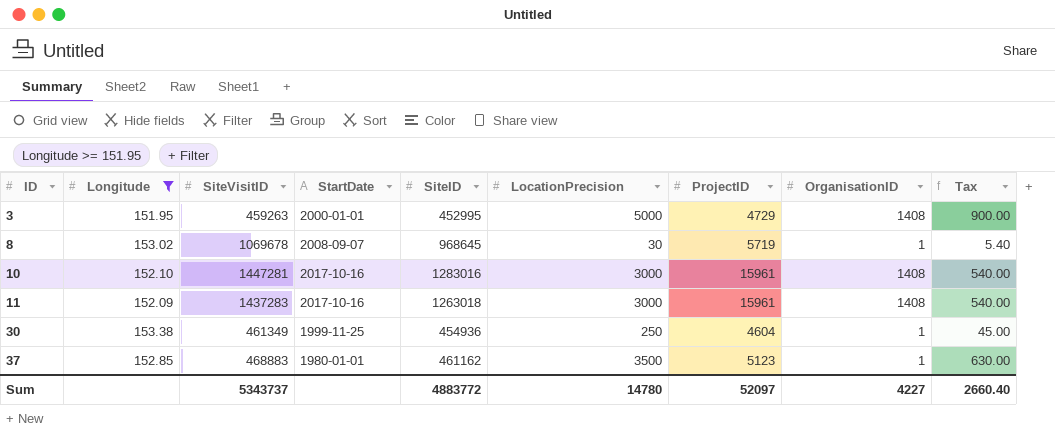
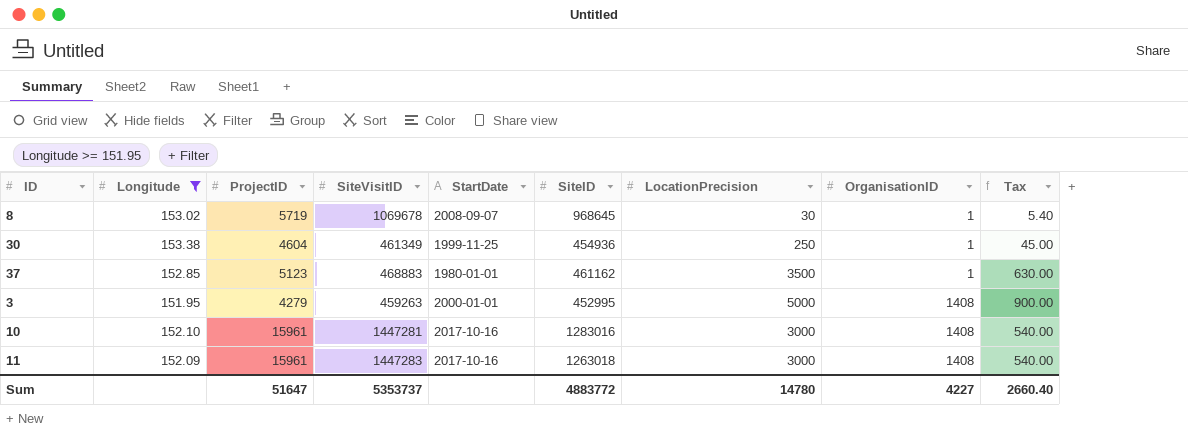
row order: ID ascending -> OrganisationID ascending
column ProjectID | position: 7 -> 3
3 | ProjectID: 4729 -> 4279
11 | SiteVisitID: 1437283 -> 1447283
Sum | ProjectID: 52097 -> 51647
Sum | SiteVisitID: 5343737 -> 5353737

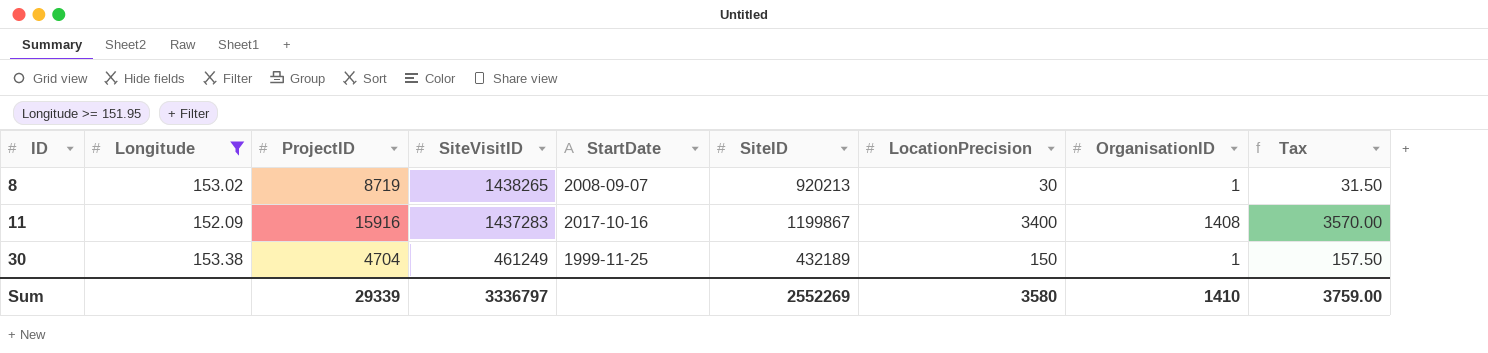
row order: OrganisationID ascending -> ID ascending
column Tax | formula: [LocationPrecision] * 0.18 -> [LocationPrecision] * 1.05
row 37: 152.85 | 5123 | 468883 | 1980-01-01 | 461162 | 3500 | 1 | 630.00 -> none
row 3: 151.95 | 4279 | 459263 | 2000-01-01 | 452995 | 5000 | 1408 | 900.00 -> none
row 10: 152.10 | 15961 | 1447281 | 2017-10-16 | 1283016 | 3000 | 1408 | 540.00 -> none
8 | ProjectID: 5719 -> 8719
8 | SiteVisitID: 1069678 -> 1438265
8 | SiteID: 968645 -> 920213
11 | ProjectID: 15961 -> 15916
11 | SiteVisitID: 1447283 -> 1437283
11 | SiteID: 1263018 -> 1199867
11 | LocationPrecision: 3000 -> 3400
30 | ProjectID: 4604 -> 4704
30 | SiteVisitID: 461349 -> 461249
30 | SiteID: 454936 -> 432189
30 | LocationPrecision: 250 -> 150
Sum | ProjectID: 51647 -> 29339
Sum | SiteVisitID: 5353737 -> 3336797
Sum | SiteID: 4883772 -> 2552269
Sum | LocationPrecision: 14780 -> 3580
Sum | OrganisationID: 4227 -> 1410
Sum | Tax: 2660.40 -> 3759.00

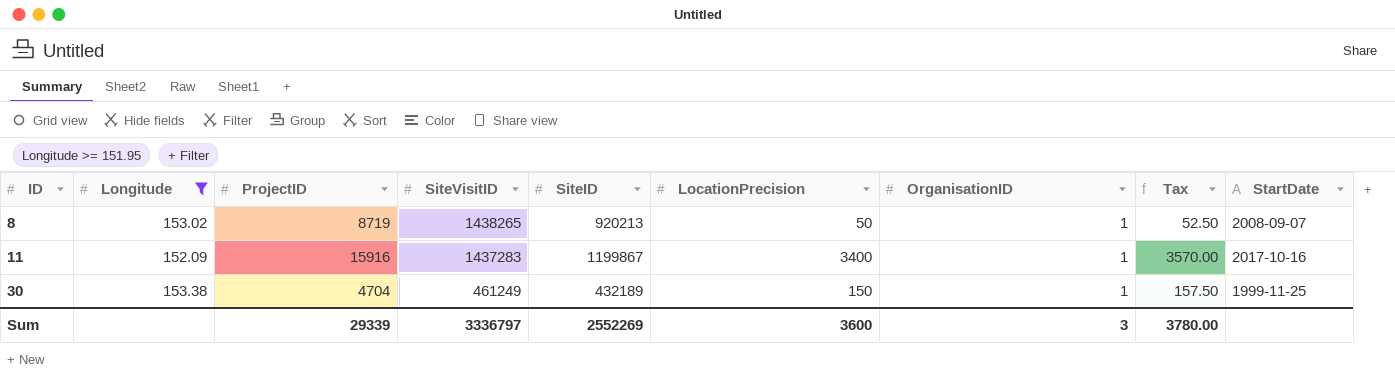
column StartDate | position: 5 -> 9
8 | LocationPrecision: 30 -> 50
8 | Tax: 31.50 -> 52.50
11 | OrganisationID: 1408 -> 1
Sum | LocationPrecision: 3580 -> 3600
Sum | OrganisationID: 1410 -> 3
Sum | Tax: 3759.00 -> 3780.00

